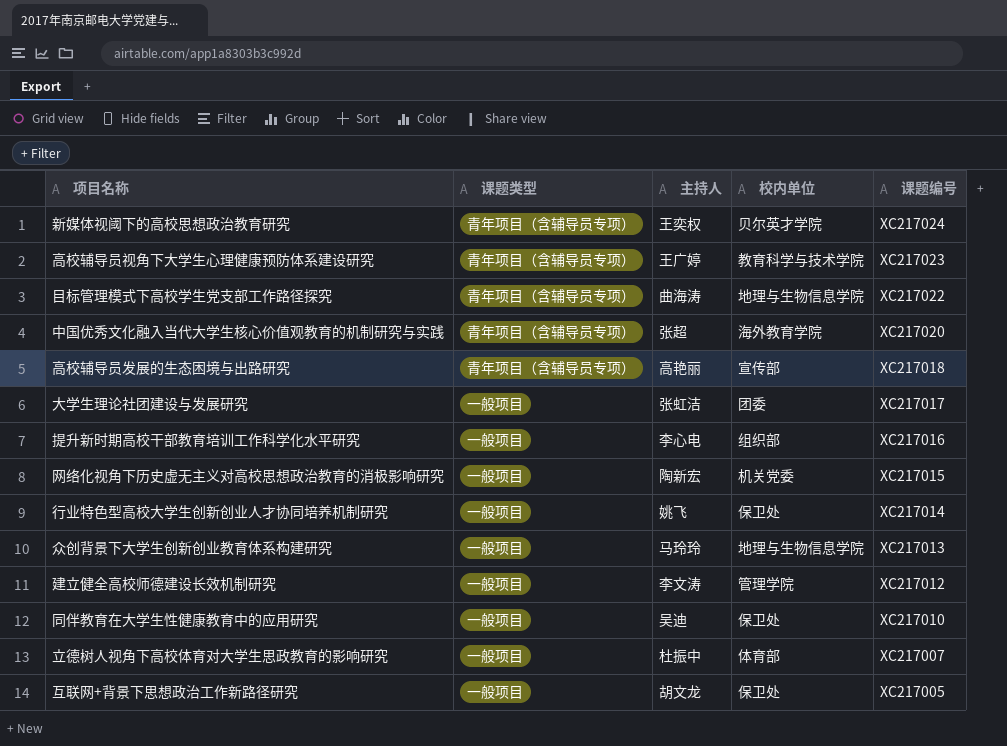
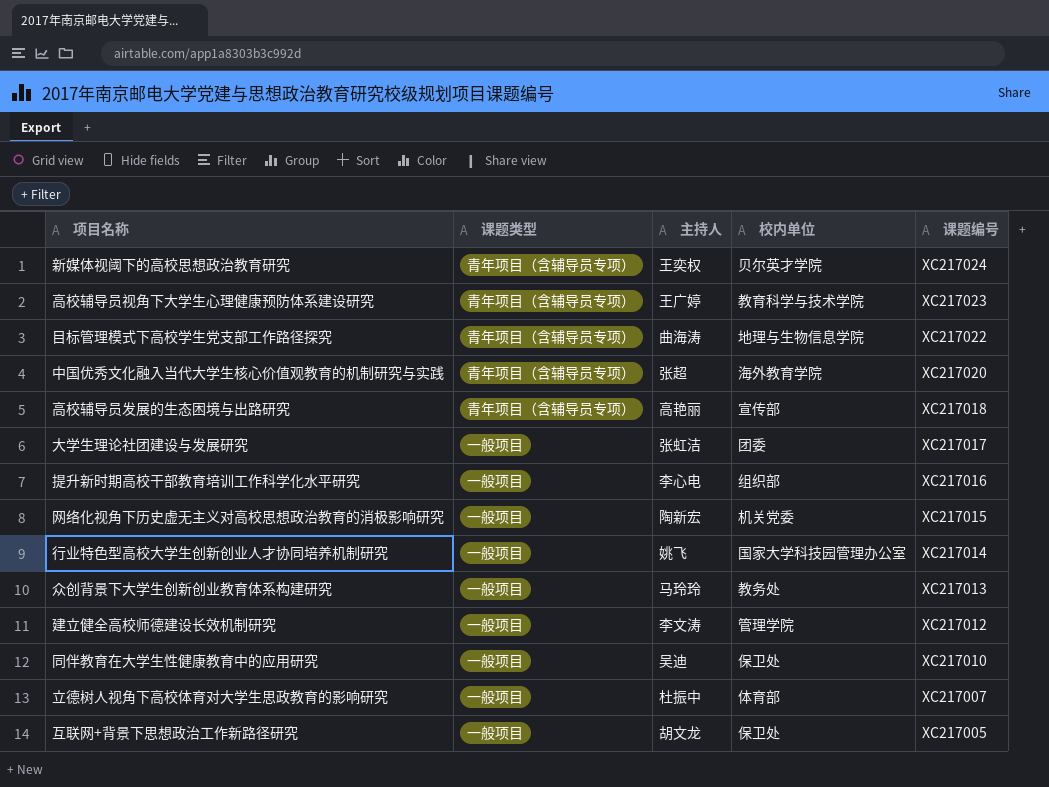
行业特色型高校大学生创新创业人才协同培养机制研究 | 校内单位: 保卫处 -> 国家大学科技园管理办公室
众创背景下大学生创新创业教育体系构建研究 | 校内单位: 地理与生物信息学院 -> 教务处

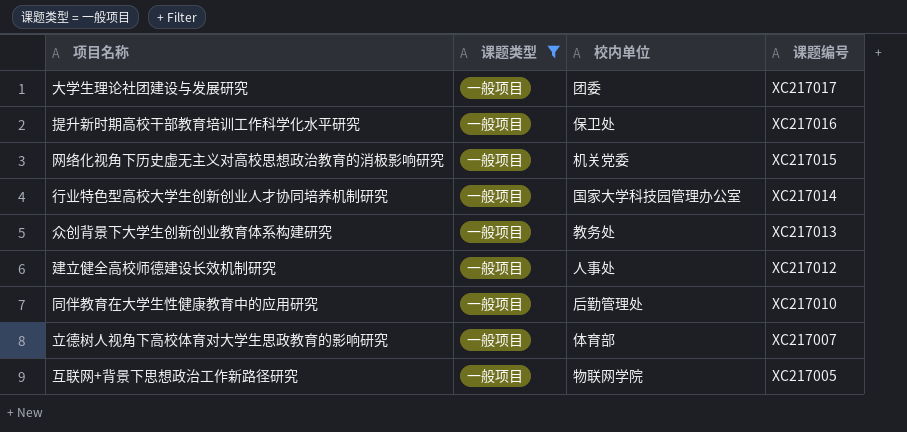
filter: none -> 课题类型 = 一般项目
column 主持人 | position: 3 -> none
提升新时期高校干部教育培训工作科学化水平研究 | 校内单位: 组织部 -> 保卫处
建立健全高校师德建设长效机制研究 | 校内单位: 管理学院 -> 人事处
同伴教育在大学生性健康教育中的应用研究 | 校内单位: 保卫处 -> 后勤管理处
互联网+背景下思想政治工作新路径研究 | 校内单位: 保卫处 -> 物联网学院

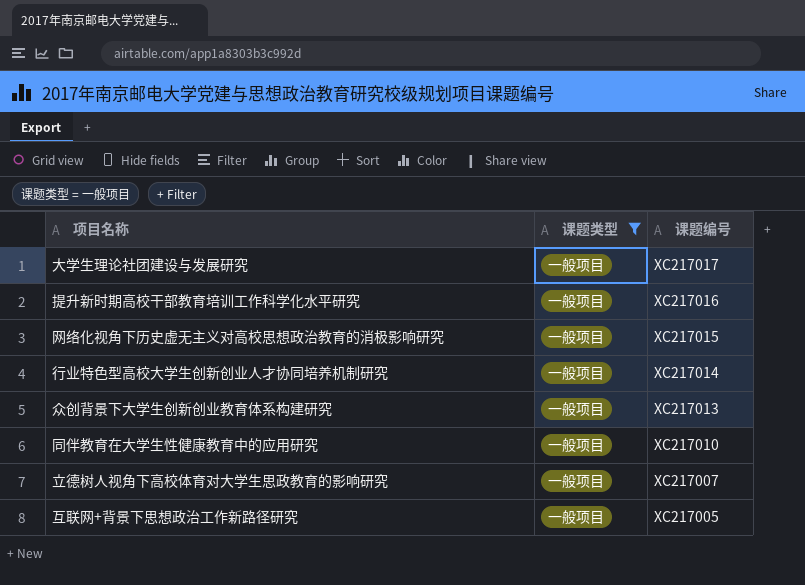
column 校内单位 | position: 3 -> none
row 建立健全高校师德建设长效机制研究: 一般项目 | 人事处 | XC217012 -> none

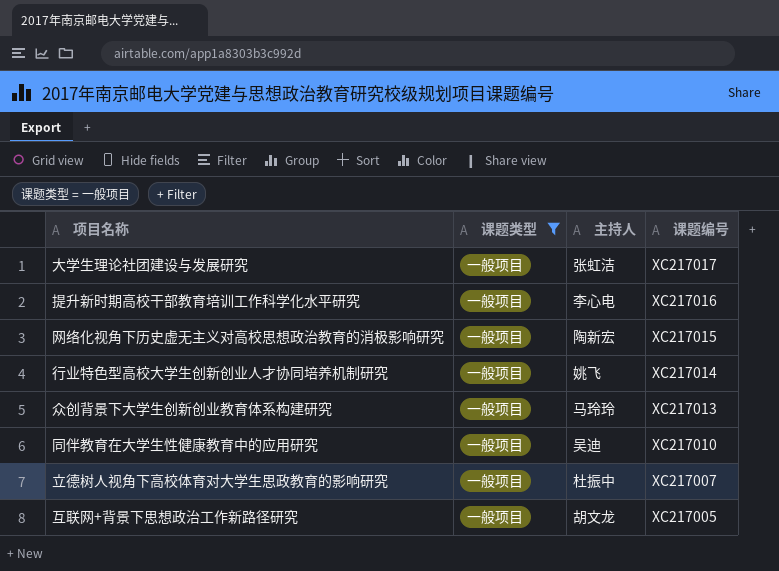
column 主持人 | position: none -> 3

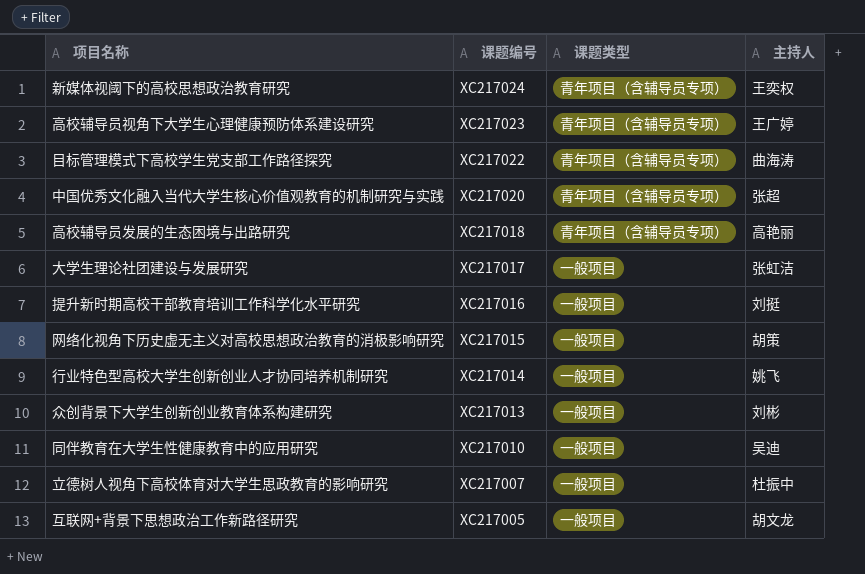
filter: 课题类型 = 一般项目 -> none
column 课题编号 | position: 4 -> 2
提升新时期高校干部教育培训工作科学化水平研究 | 主持人: 李心电 -> 刘挺
网络化视角下历史虚无主义对高校思想政治教育的消极影响研究 | 主持人: 陶新宏 -> 胡策
众创背景下大学生创新创业教育体系构建研究 | 主持人: 马玲玲 -> 刘彬

